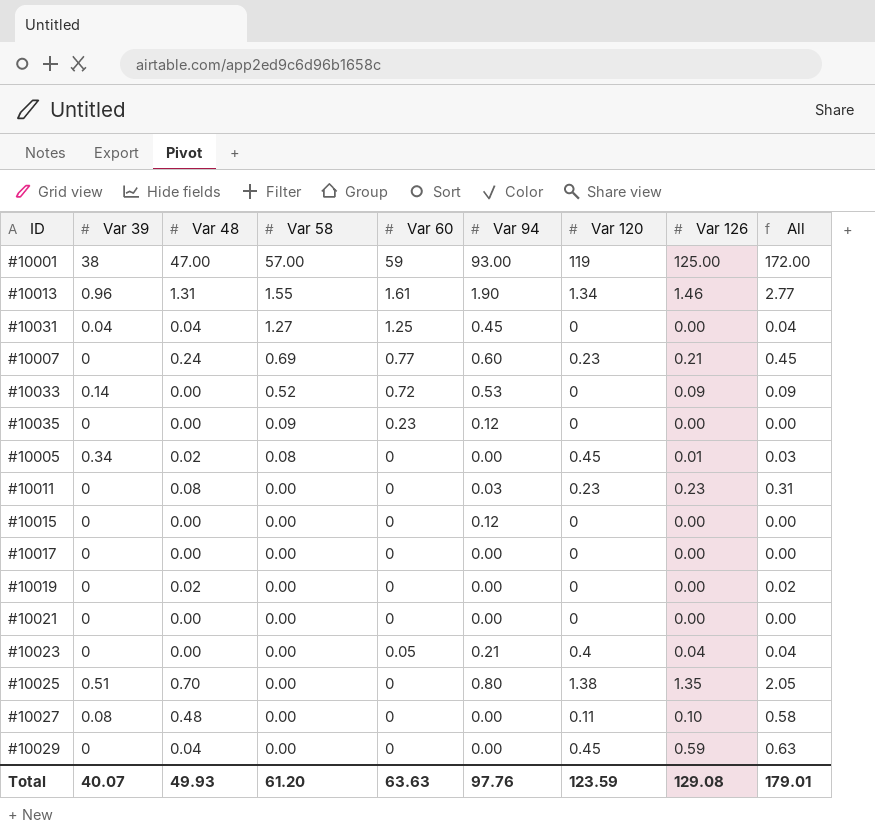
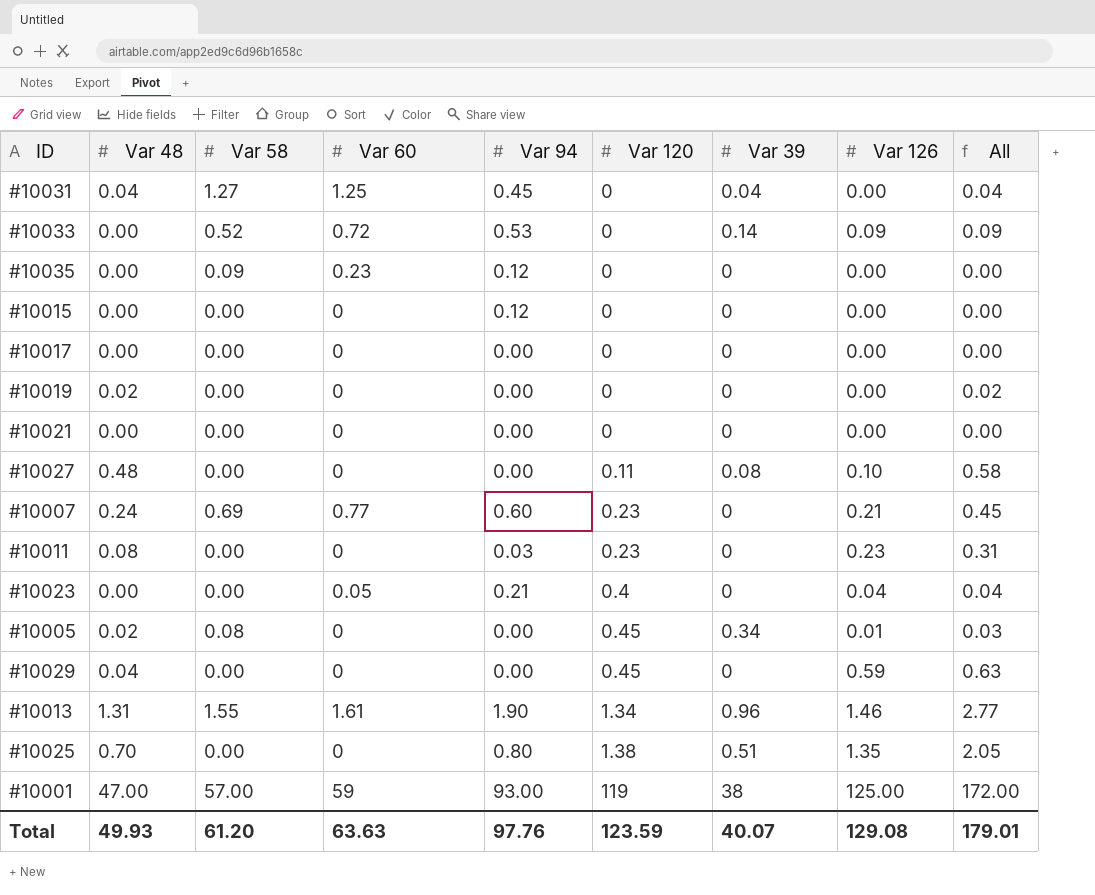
row order: Var 58 descending -> Var 120 ascending
column Var 39 | position: 2 -> 7

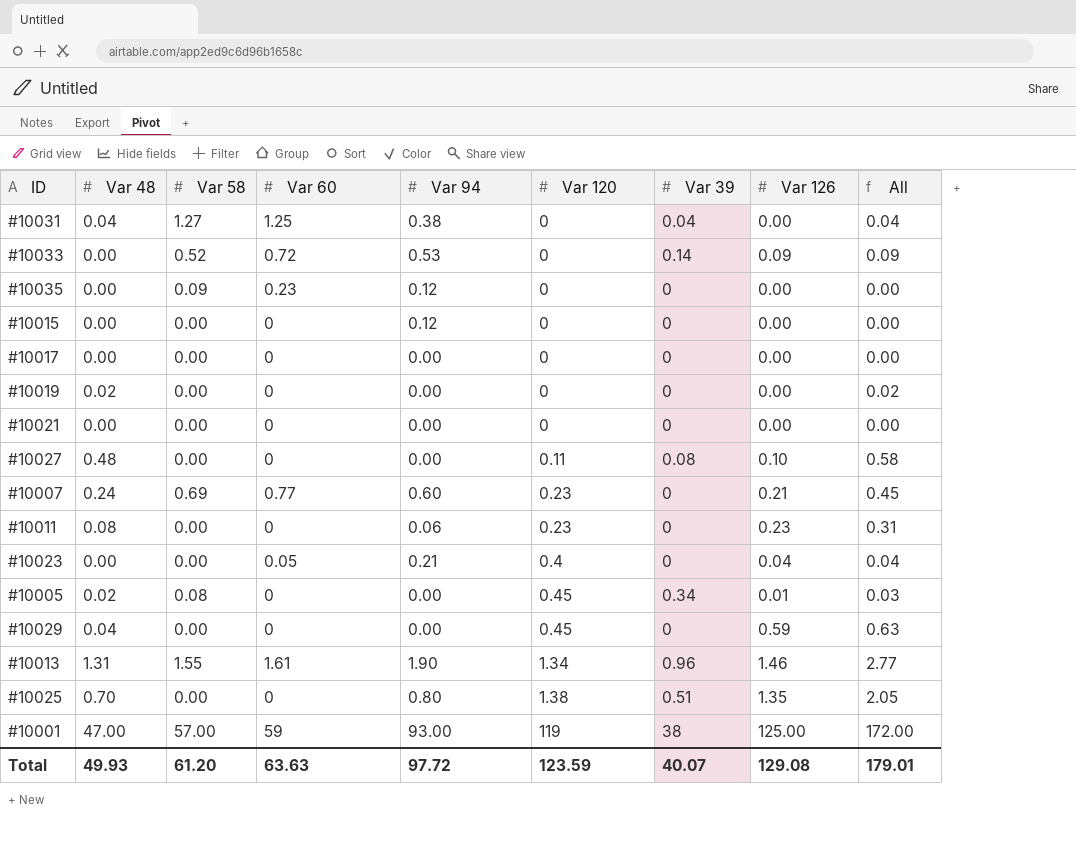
#10031 | Var 94: 0.45 -> 0.38
#10011 | Var 94: 0.03 -> 0.06
Total | Var 94: 97.76 -> 97.72

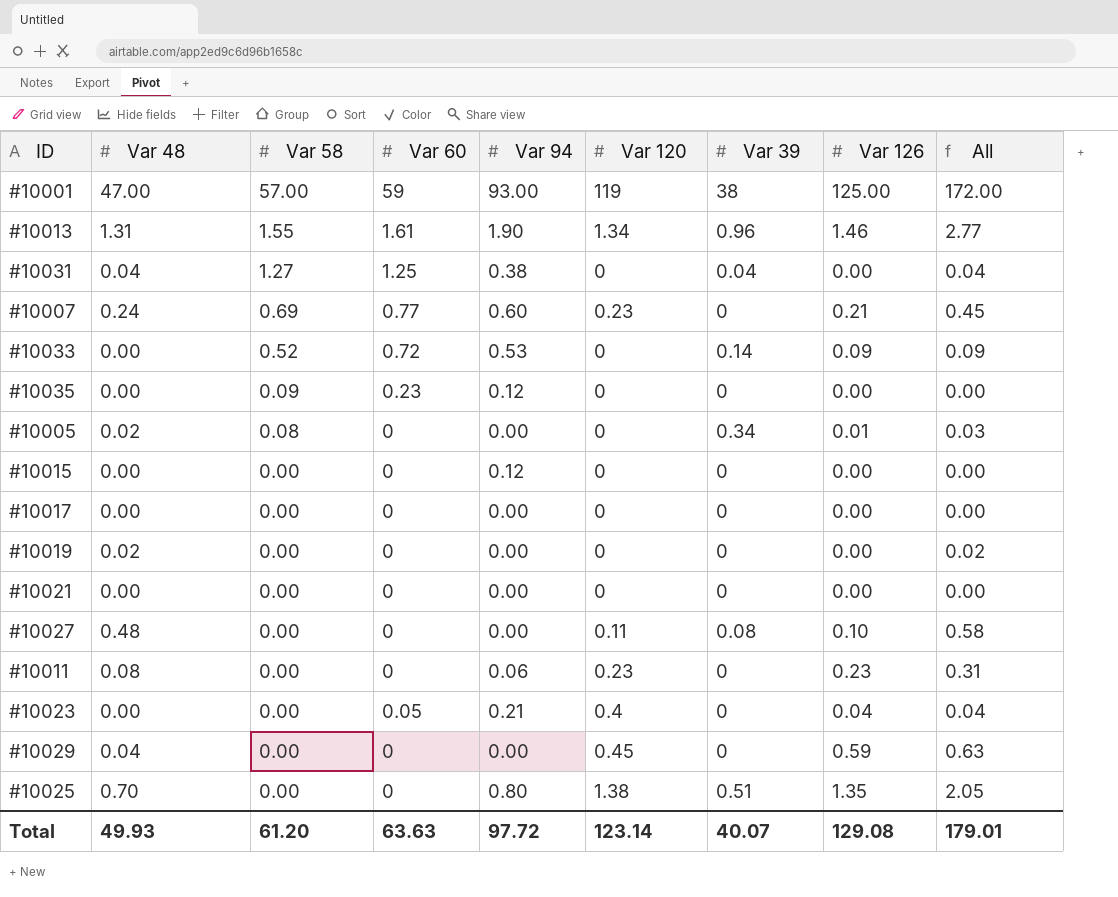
row order: Var 120 ascending -> Var 58 descending
#10005 | Var 120: 0.45 -> 0
Total | Var 120: 123.59 -> 123.14

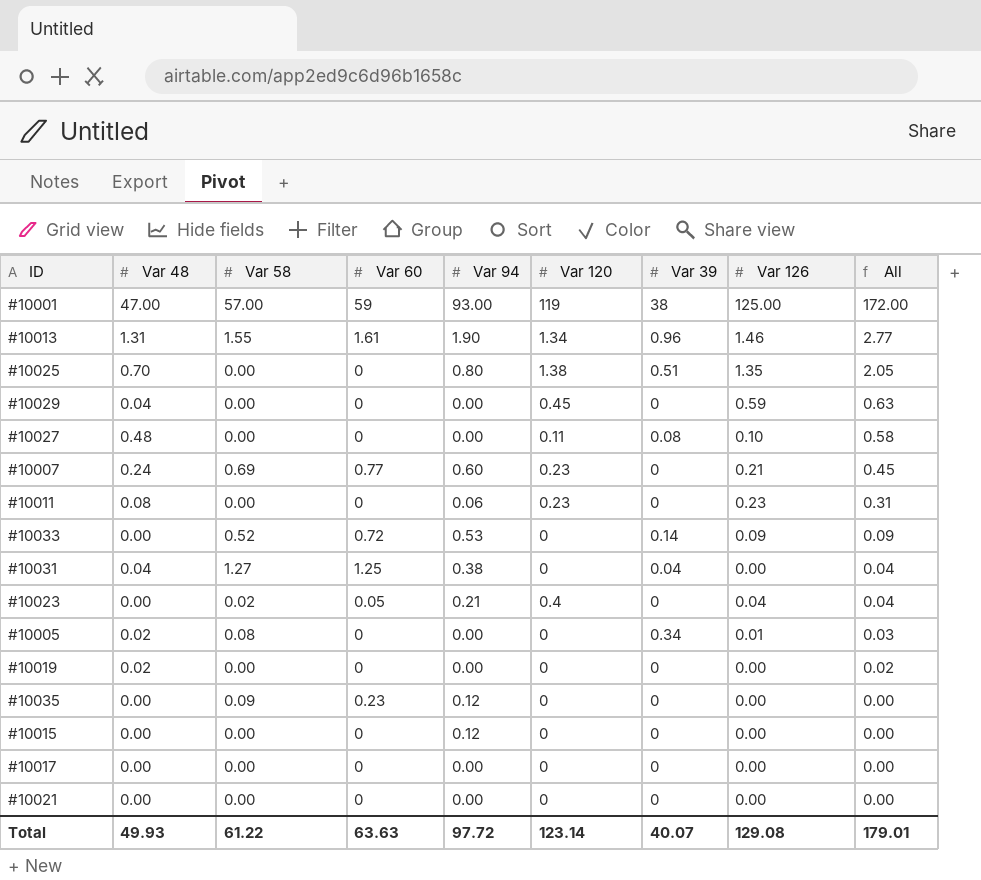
row order: Var 58 descending -> All descending
#10023 | Var 58: 0.00 -> 0.02
Total | Var 58: 61.20 -> 61.22

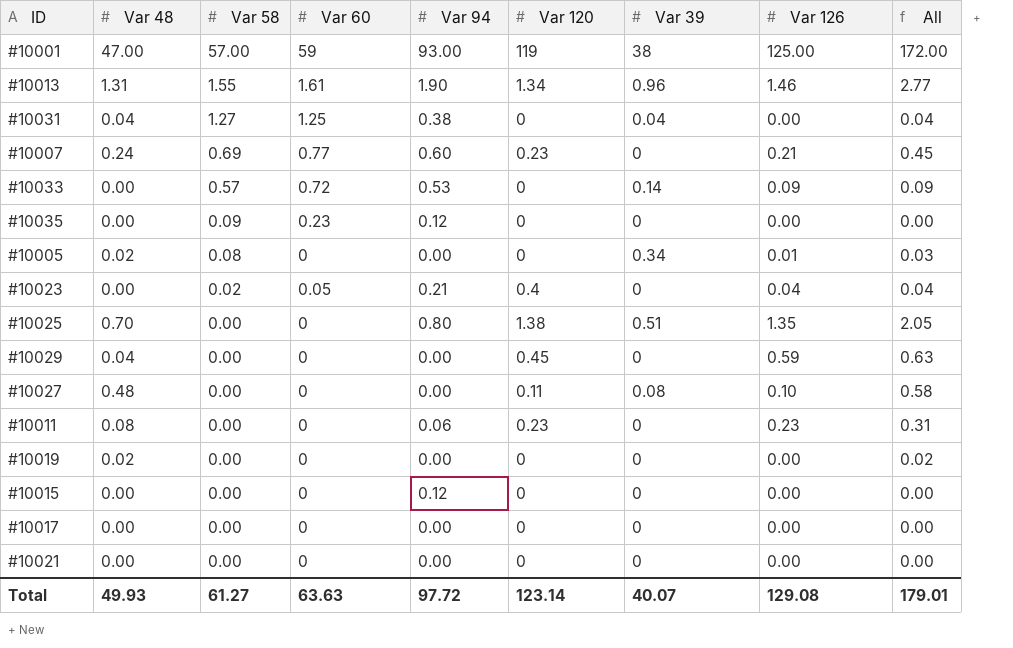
row order: All descending -> Var 58 descending
#10033 | Var 58: 0.52 -> 0.57
Total | Var 58: 61.22 -> 61.27

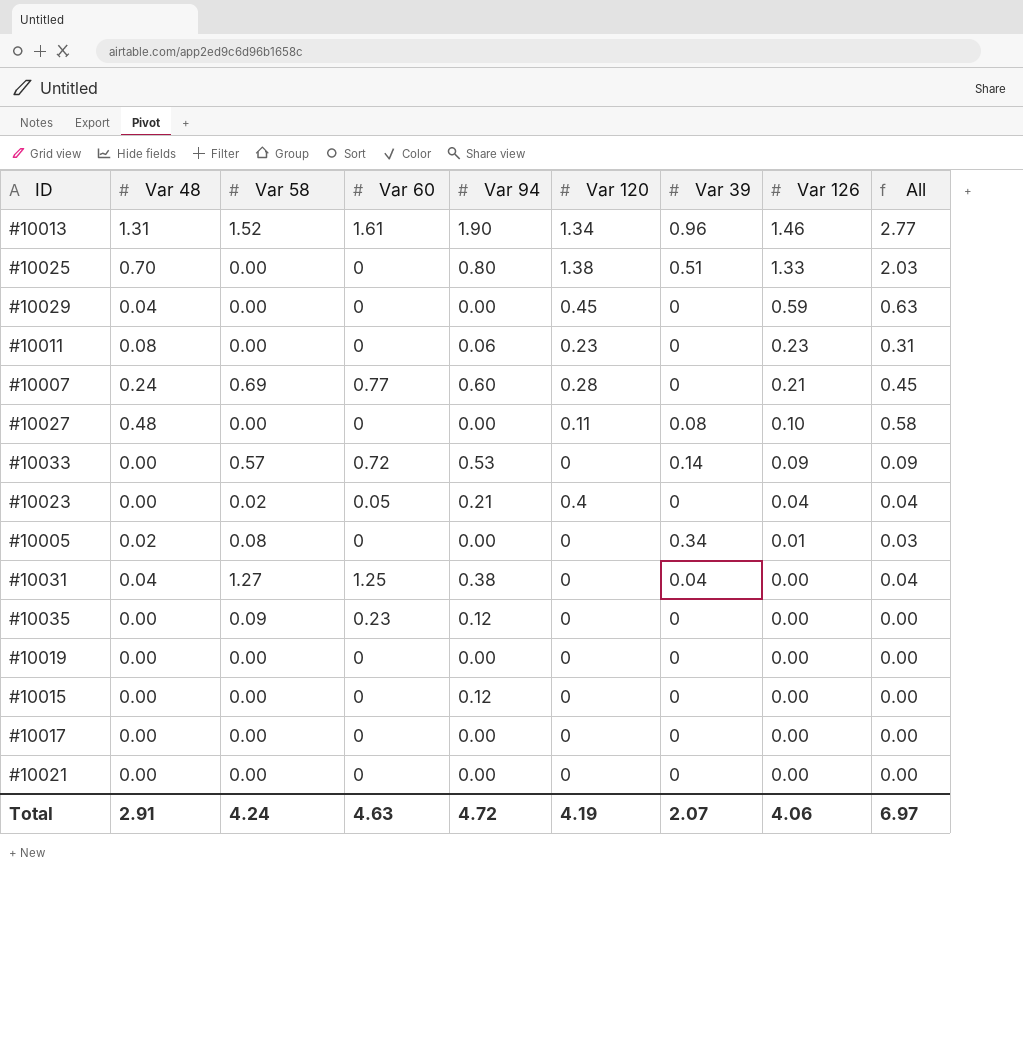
row order: Var 58 descending -> Var 126 descending
row #10001: 47.00 | 57.00 | 59 | 93.00 | 119 | 38 | 125.00 | 172.00 -> none
#10013 | Var 58: 1.55 -> 1.52
#10025 | Var 126: 1.35 -> 1.33
#10025 | All: 2.05 -> 2.03
#10007 | Var 120: 0.23 -> 0.28
#10019 | Var 48: 0.02 -> 0.00
#10019 | All: 0.02 -> 0.00
Total | Var 48: 49.93 -> 2.91
Total | Var 58: 61.27 -> 4.24
Total | Var 60: 63.63 -> 4.63
Total | Var 94: 97.72 -> 4.72
Total | Var 120: 123.14 -> 4.19
Total | Var 39: 40.07 -> 2.07
Total | Var 126: 129.08 -> 4.06
Total | All: 179.01 -> 6.97

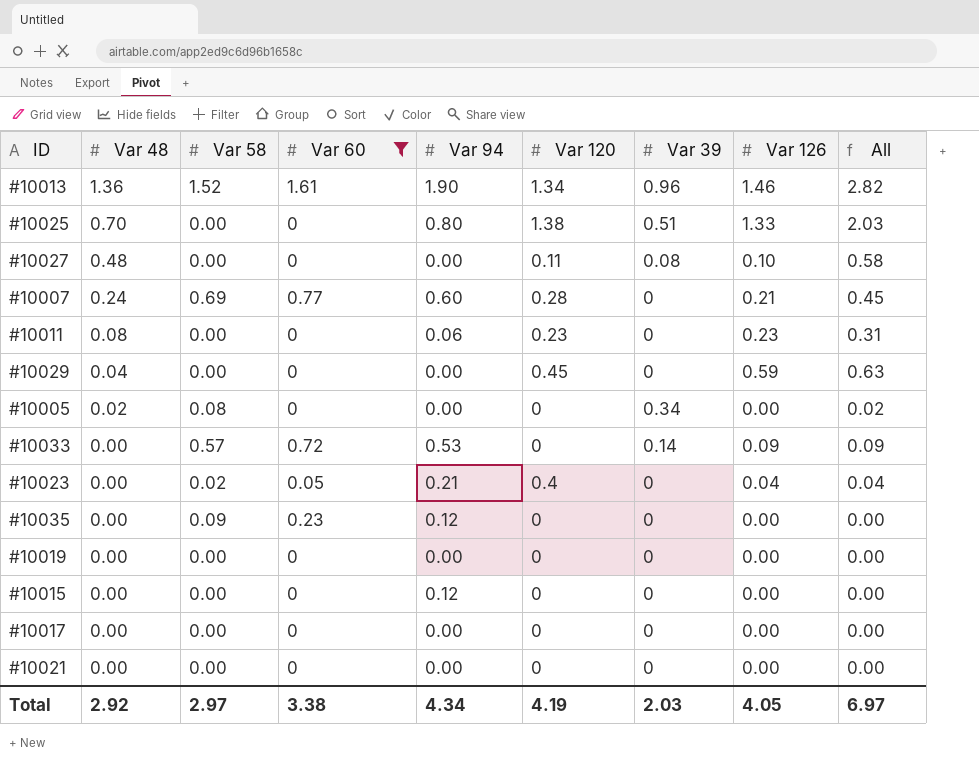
filter: none -> Var 60 != 1.25
row order: Var 126 descending -> Var 48 descending
#10013 | Var 48: 1.31 -> 1.36
#10013 | All: 2.77 -> 2.82
#10005 | Var 126: 0.01 -> 0.00
#10005 | All: 0.03 -> 0.02
Total | Var 48: 2.91 -> 2.92
Total | Var 58: 4.24 -> 2.97
Total | Var 60: 4.63 -> 3.38
Total | Var 94: 4.72 -> 4.34
Total | Var 39: 2.07 -> 2.03
Total | Var 126: 4.06 -> 4.05

